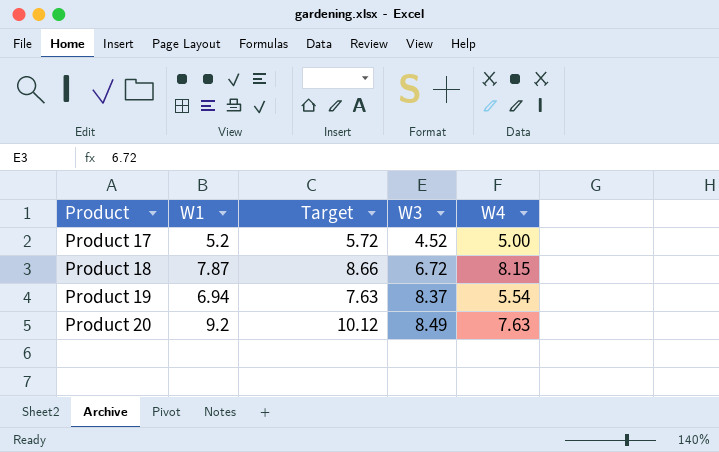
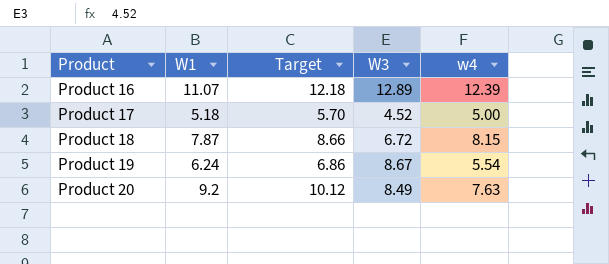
column name: W4 -> w4
row Product 16: none -> 11.07 | 12.18 | 12.89 | 12.39
Product 17 | W1: 5.2 -> 5.18
Product 17 | Target: 5.72 -> 5.70
Product 19 | W1: 6.94 -> 6.24
Product 19 | Target: 7.63 -> 6.86
Product 19 | W3: 8.37 -> 8.67

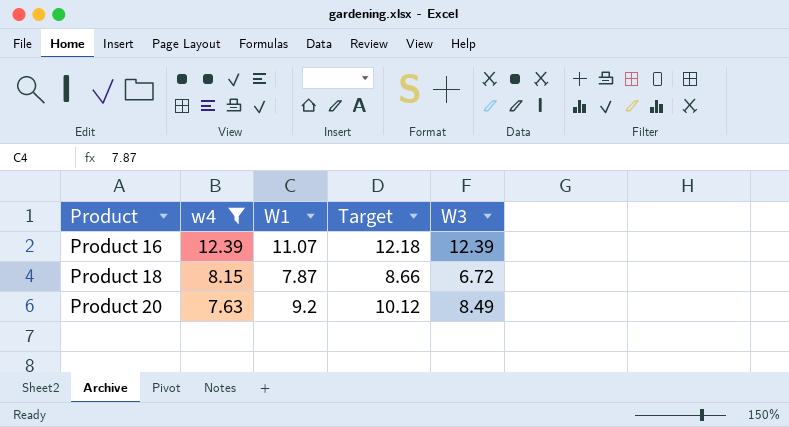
filter: none -> w4 >= 7.63
column w4 | position: 5 -> 2
Product 16 | W3: 12.89 -> 12.39

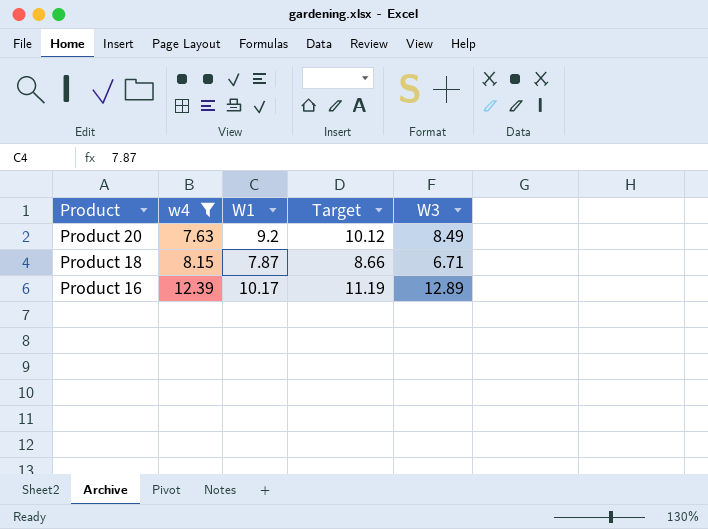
row order: Product ascending -> Product descending
Product 18 | W3: 6.72 -> 6.71
Product 16 | W1: 11.07 -> 10.17
Product 16 | Target: 12.18 -> 11.19
Product 16 | W3: 12.39 -> 12.89

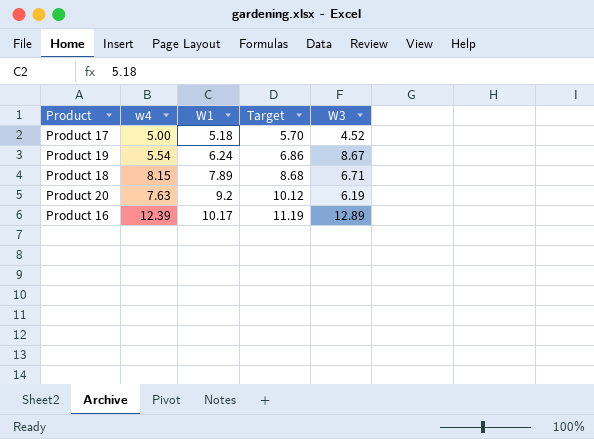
filter: w4 >= 7.63 -> none
row order: Product descending -> W1 ascending
Product 18 | W1: 7.87 -> 7.89
Product 18 | Target: 8.66 -> 8.68
Product 20 | W3: 8.49 -> 6.19

